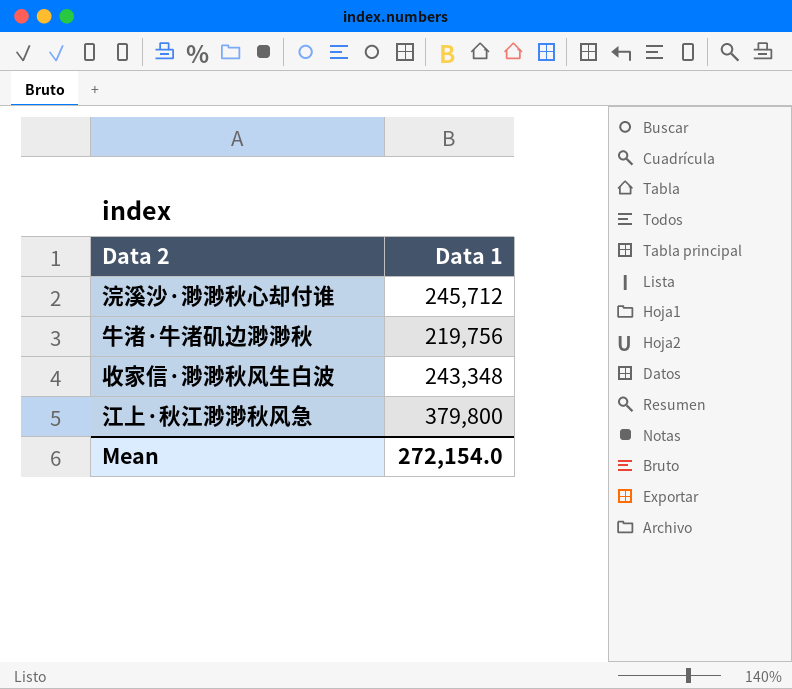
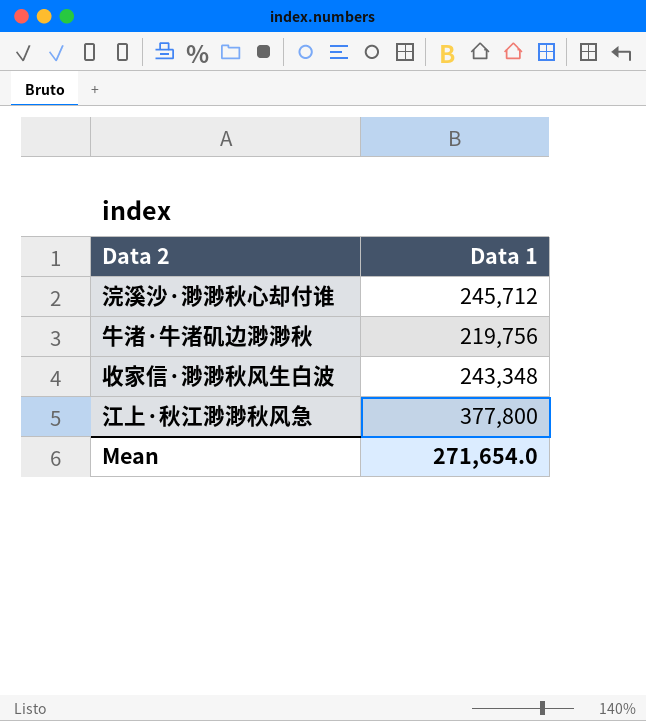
江上·秋江渺渺秋风急 | Data 1: 379,800 -> 377,800
Mean | Data 1: 272,154.0 -> 271,654.0

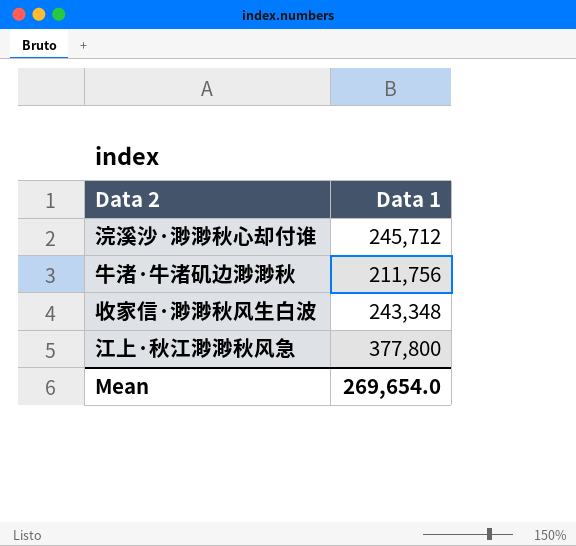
牛渚·牛渚矶边渺渺秋 | Data 1: 219,756 -> 211,756
Mean | Data 1: 271,654.0 -> 269,654.0

